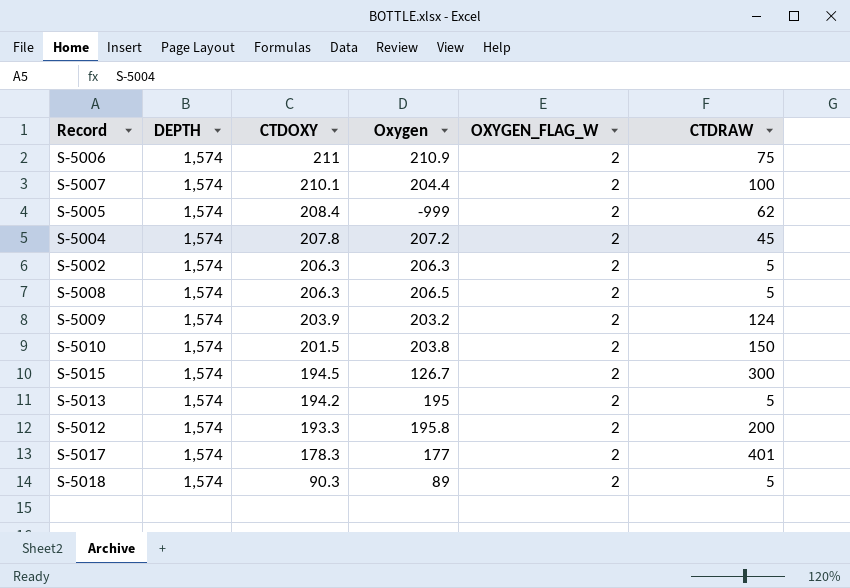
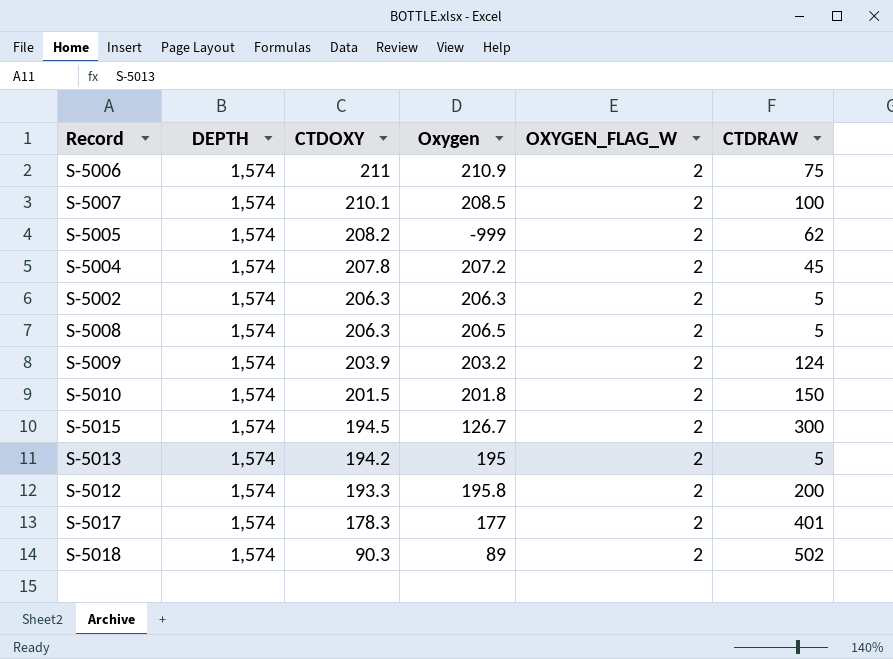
S-5007 | Oxygen: 204.4 -> 208.5
S-5005 | CTDOXY: 208.4 -> 208.2
S-5010 | Oxygen: 203.8 -> 201.8
S-5018 | CTDRAW: 5 -> 502

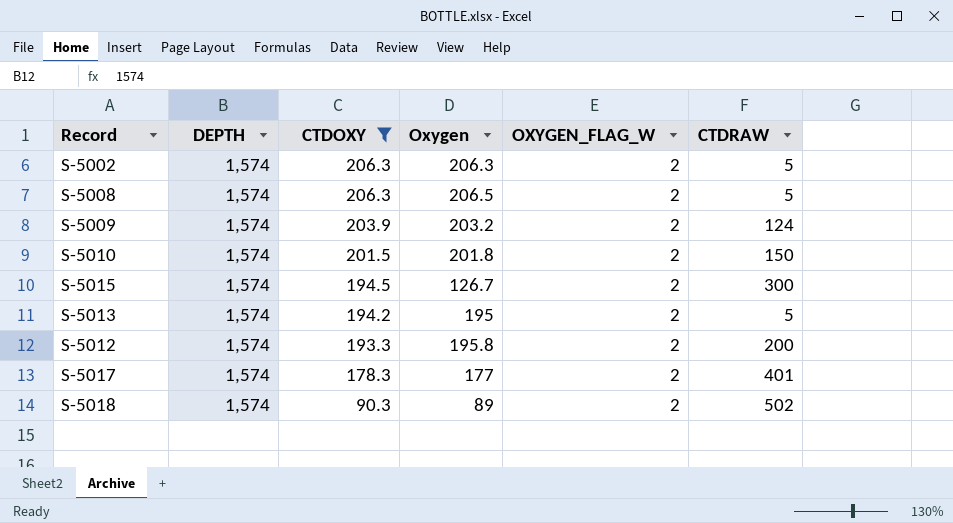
filter: none -> CTDOXY <= 206.3

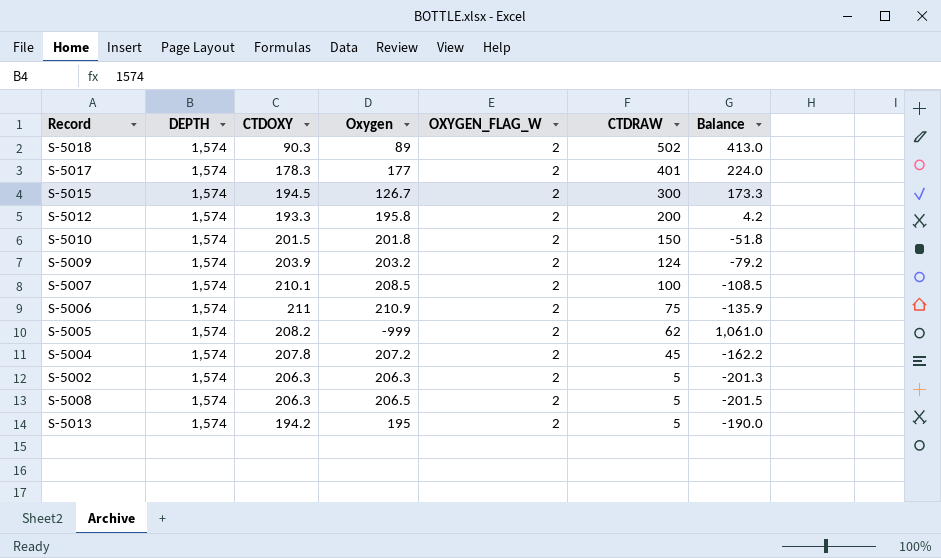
filter: CTDOXY <= 206.3 -> none
row order: CTDOXY descending -> CTDRAW descending
column Balance | formula: none -> [CTDRAW] - [Oxygen]

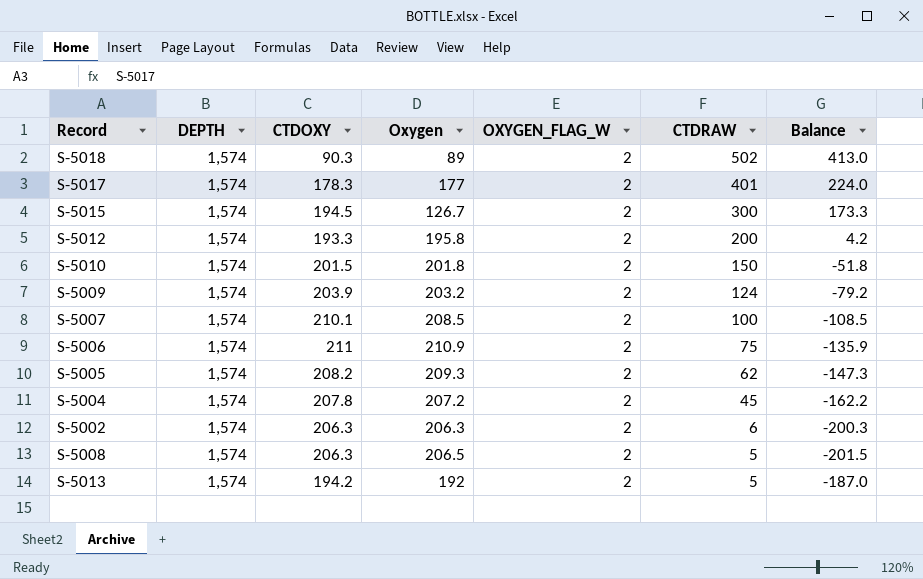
S-5005 | Oxygen: -999 -> 209.3
S-5005 | Balance: 1,061.0 -> -147.3
S-5002 | CTDRAW: 5 -> 6
S-5002 | Balance: -201.3 -> -200.3
S-5013 | Oxygen: 195 -> 192
S-5013 | Balance: -190.0 -> -187.0

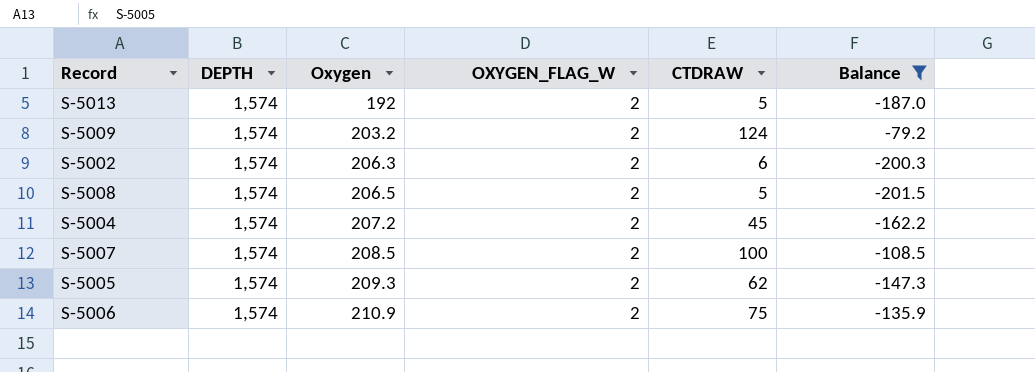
filter: none -> Balance <= -79.2
row order: CTDRAW descending -> Oxygen ascending
column CTDOXY | position: 3 -> none

